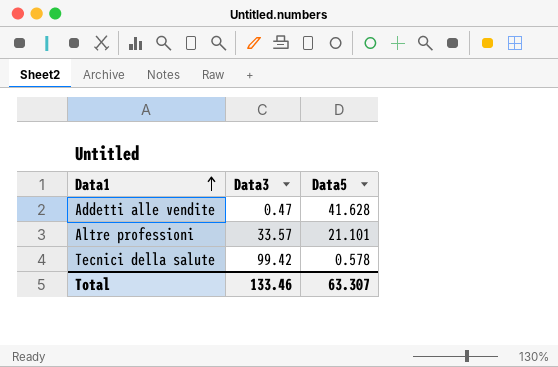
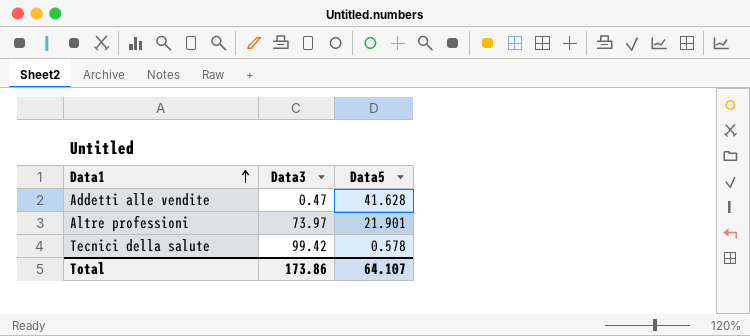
Altre professioni | Data3: 33.57 -> 73.97
Altre professioni | Data5: 21.101 -> 21.901
Total | Data3: 133.46 -> 173.86
Total | Data5: 63.307 -> 64.107

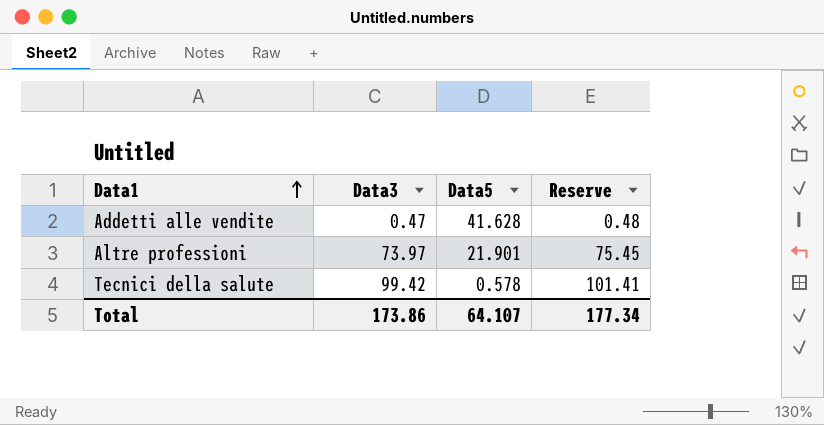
column Reserve | formula: none -> [Data3] * 1.02

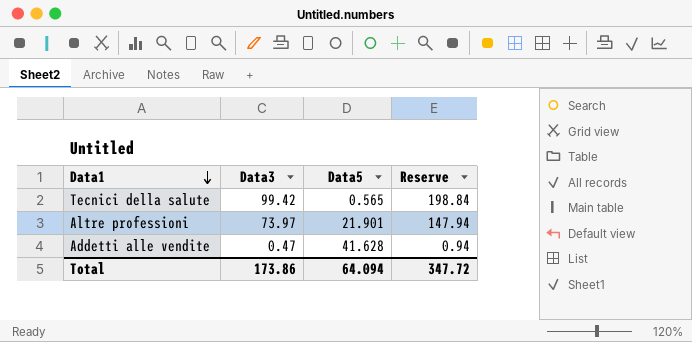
row order: Data1 ascending -> Data1 descending
column Reserve | formula: [Data3] * 1.02 -> [Data3] * 2
Tecnici della salute | Data5: 0.578 -> 0.565
Total | Data5: 64.107 -> 64.094
Total | Reserve: 177.34 -> 347.72

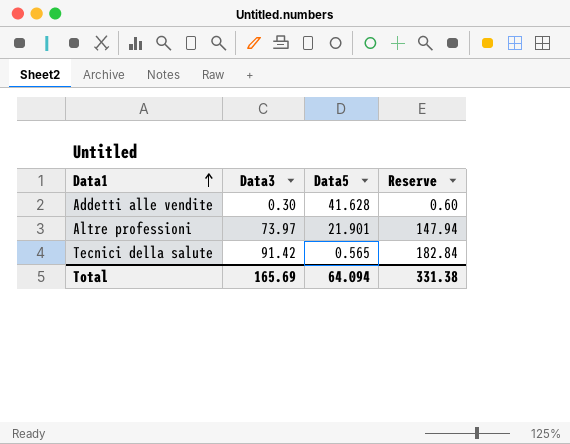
row order: Data1 descending -> Data1 ascending
Addetti alle vendite | Data3: 0.47 -> 0.30
Addetti alle vendite | Reserve: 0.94 -> 0.60
Tecnici della salute | Data3: 99.42 -> 91.42
Tecnici della salute | Reserve: 198.84 -> 182.84
Total | Data3: 173.86 -> 165.69
Total | Reserve: 347.72 -> 331.38

